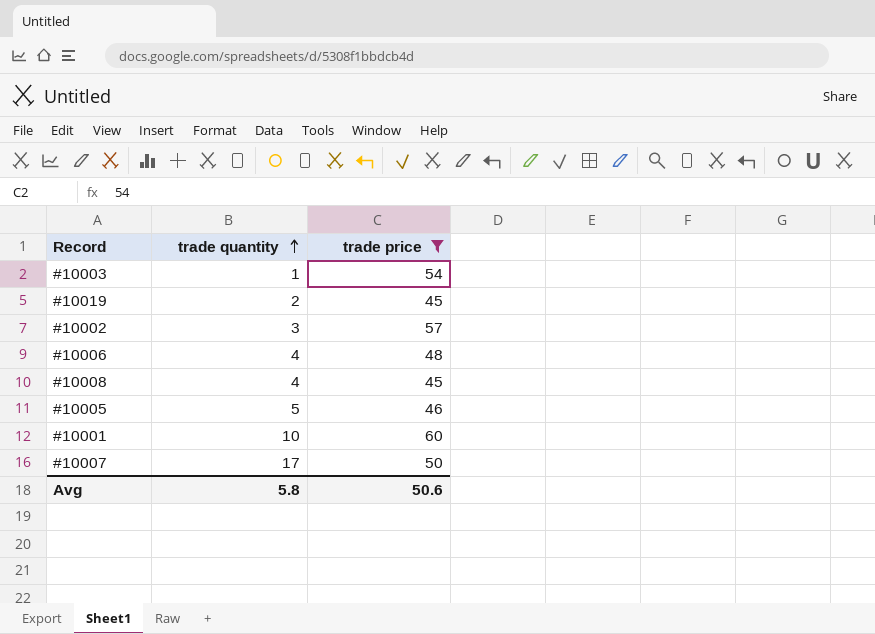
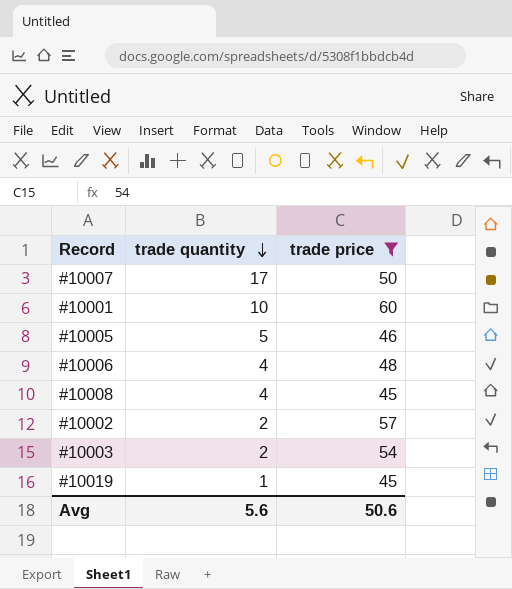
row order: trade quantity ascending -> trade quantity descending
#10002 | trade quantity: 3 -> 2
#10003 | trade quantity: 1 -> 2
#10019 | trade quantity: 2 -> 1
Avg | trade quantity: 5.8 -> 5.6

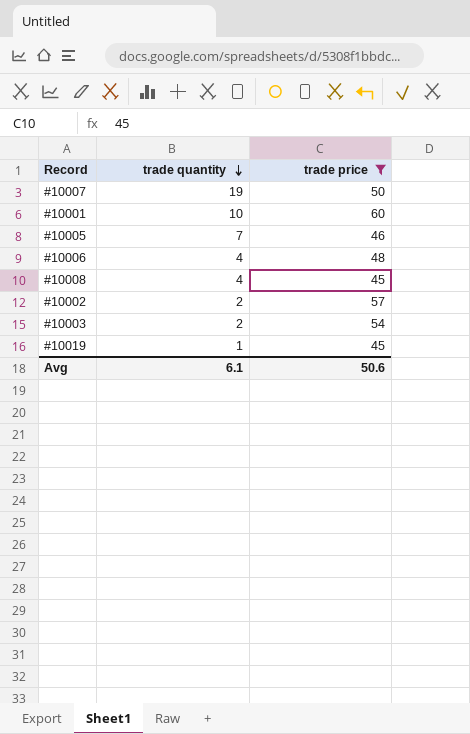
#10007 | trade quantity: 17 -> 19
#10005 | trade quantity: 5 -> 7
Avg | trade quantity: 5.6 -> 6.1

